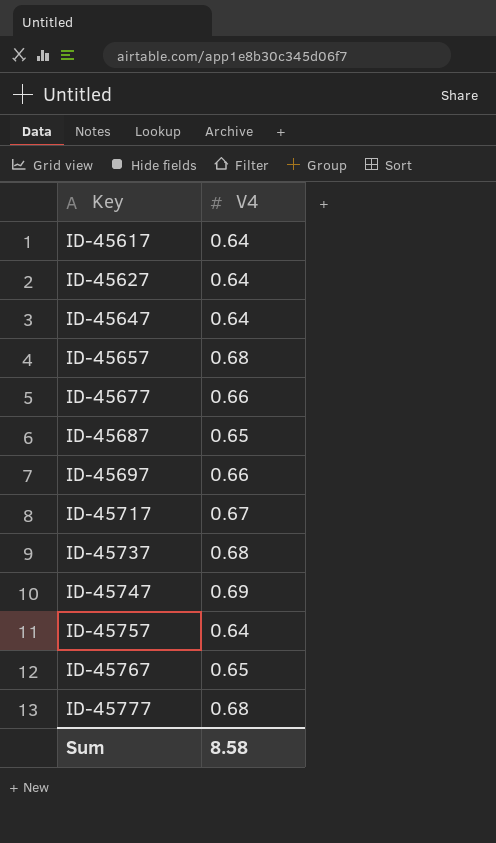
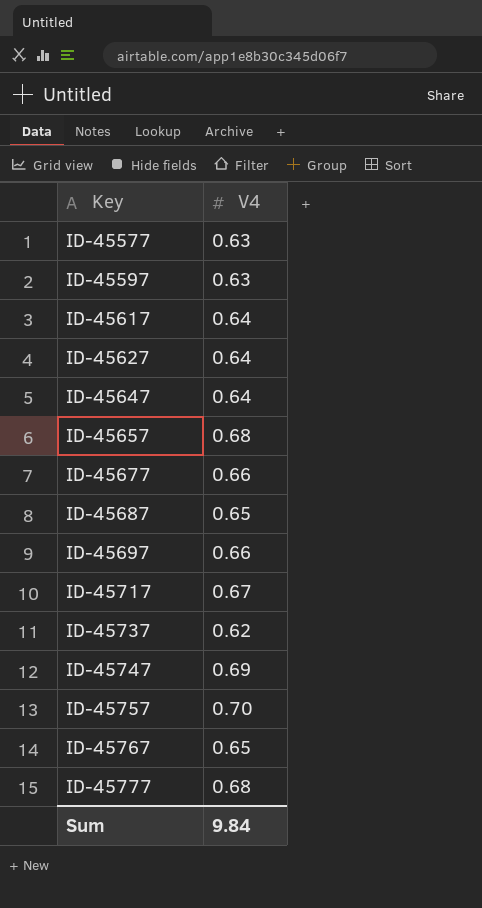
row ID-45577: none -> 0.63
row ID-45597: none -> 0.63
ID-45737 | V4: 0.68 -> 0.62
ID-45757 | V4: 0.64 -> 0.70
Sum | V4: 8.58 -> 9.84

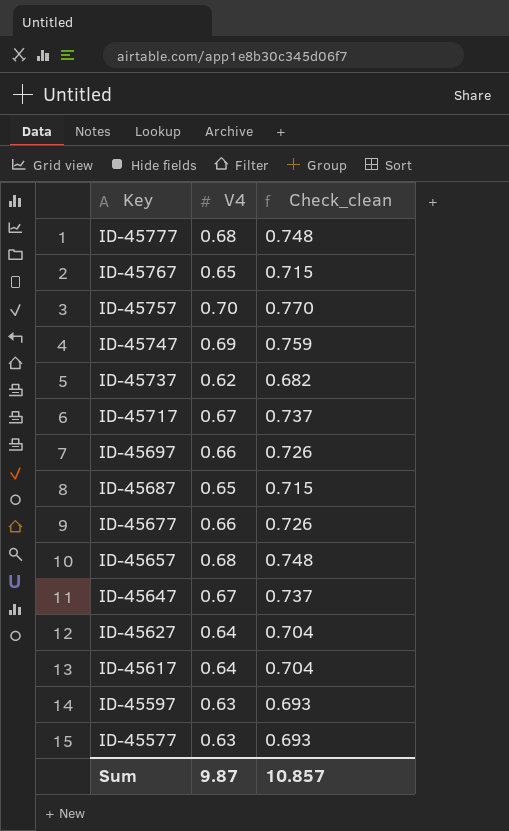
row order: Key ascending -> Key descending
column Check_clean | formula: none -> [V4] * 1.1
ID-45647 | V4: 0.64 -> 0.67
Sum | V4: 9.84 -> 9.87

